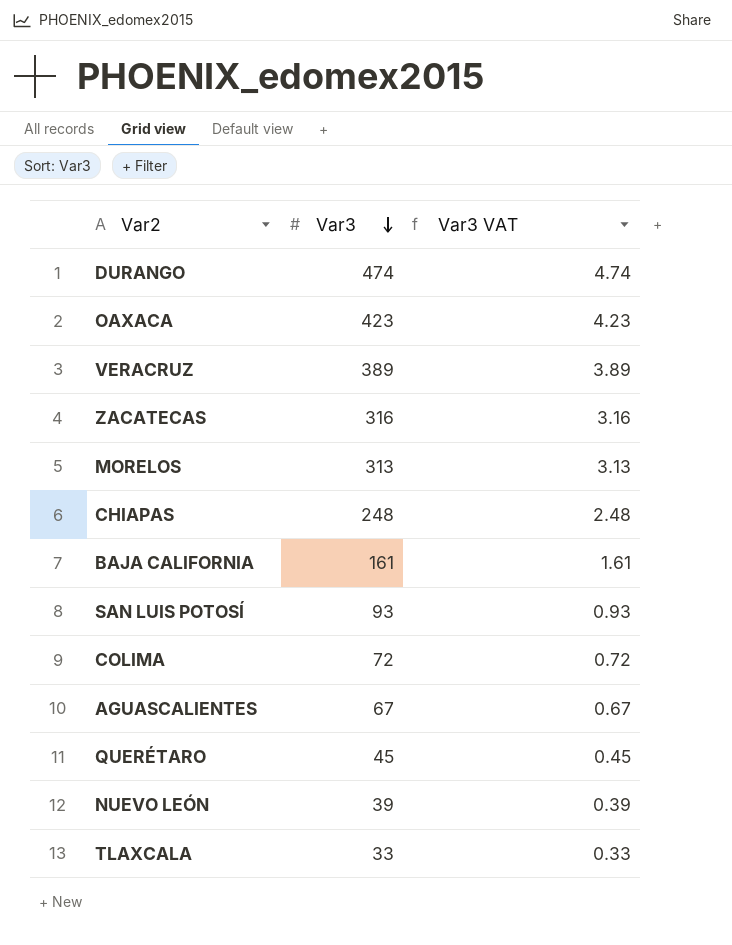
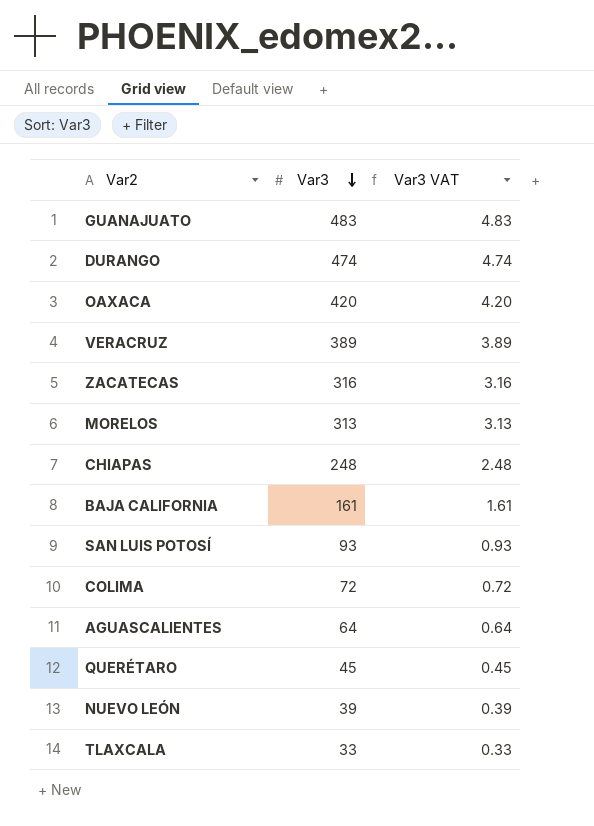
row GUANAJUATO: none -> 483 | 4.83
OAXACA | Var3: 423 -> 420
OAXACA | Var3 VAT: 4.23 -> 4.20
AGUASCALIENTES | Var3: 67 -> 64
AGUASCALIENTES | Var3 VAT: 0.67 -> 0.64

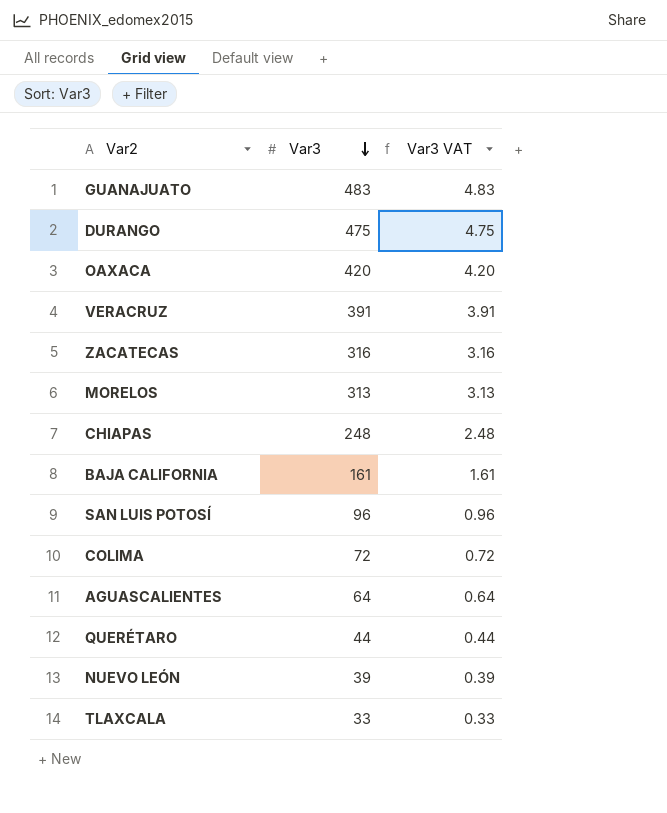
DURANGO | Var3: 474 -> 475
DURANGO | Var3 VAT: 4.74 -> 4.75
VERACRUZ | Var3: 389 -> 391
VERACRUZ | Var3 VAT: 3.89 -> 3.91
SAN LUIS POTOSÍ | Var3: 93 -> 96
SAN LUIS POTOSÍ | Var3 VAT: 0.93 -> 0.96
QUERÉTARO | Var3: 45 -> 44
QUERÉTARO | Var3 VAT: 0.45 -> 0.44

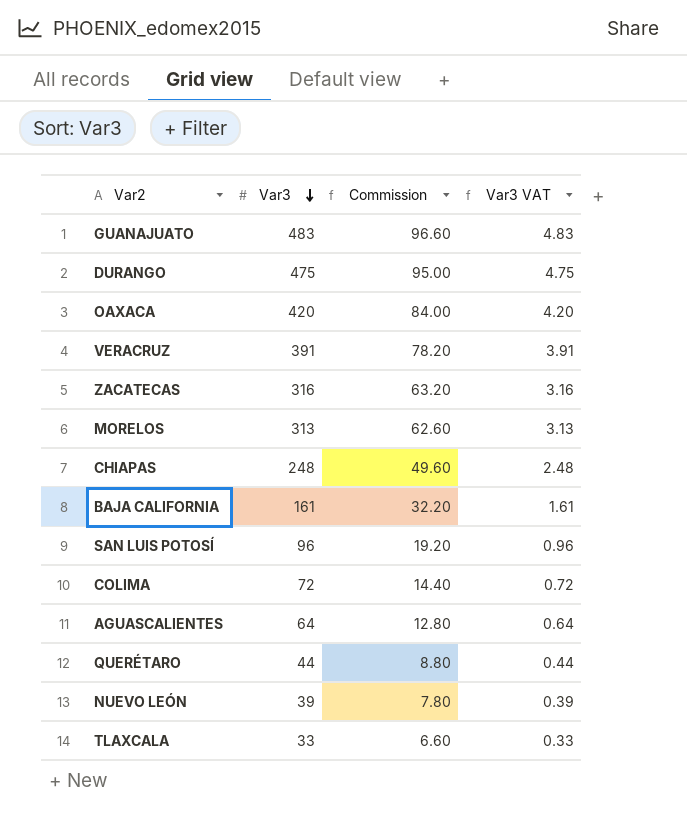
column Commission | formula: none -> [Var3] * 0.2

